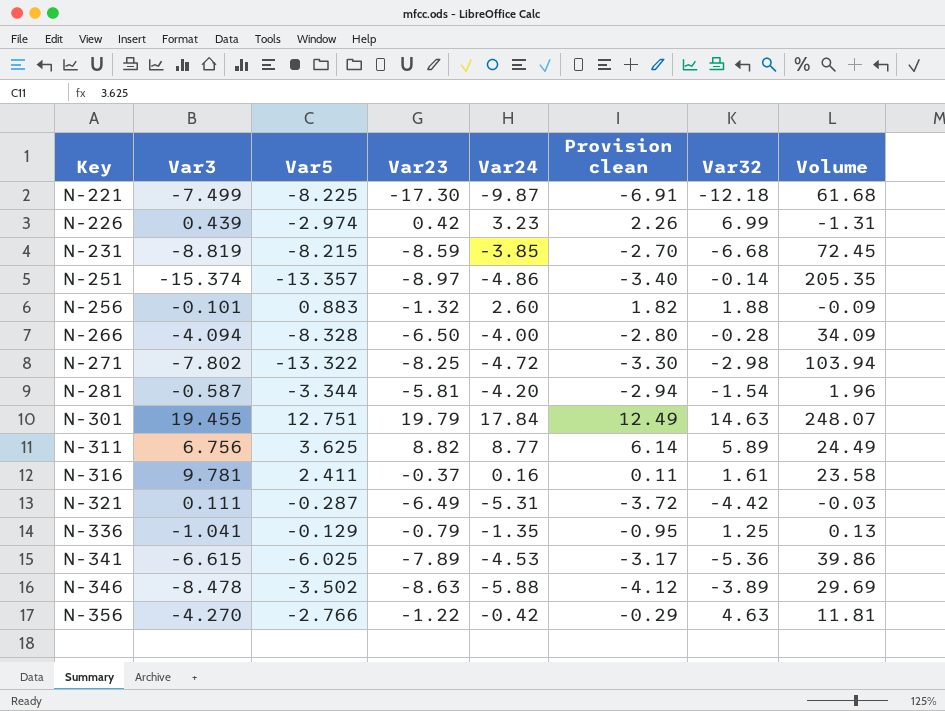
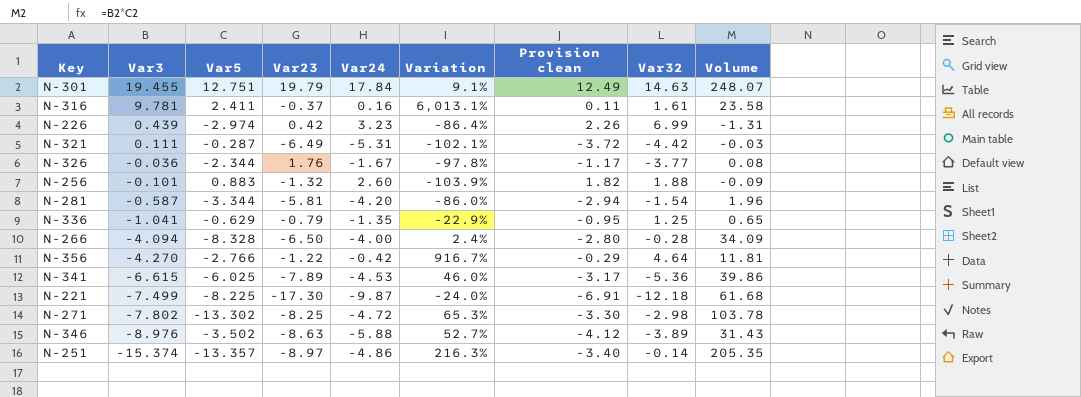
row order: Key ascending -> Var3 descending
column Variation | formula: none -> ([Var3] - [Var24]) / [Var24]
row N-231: -8.819 | -8.215 | -8.59 | -3.85 | -2.70 | -6.68 | 72.45 -> none
row N-311: 6.756 | 3.625 | 8.82 | 8.77 | 6.14 | 5.89 | 24.49 -> none
row N-326: none -> -0.036 | -2.344 | 1.76 | -1.67 | -97.8% | -1.17 | -3.77 | 0.08
N-336 | Var5: -0.129 -> -0.629
N-336 | Volume: 0.13 -> 0.65
N-356 | Var32: 4.63 -> 4.64
N-271 | Var5: -13.322 -> -13.302
N-271 | Volume: 103.94 -> 103.78
N-346 | Var3: -8.478 -> -8.976
N-346 | Volume: 29.69 -> 31.43

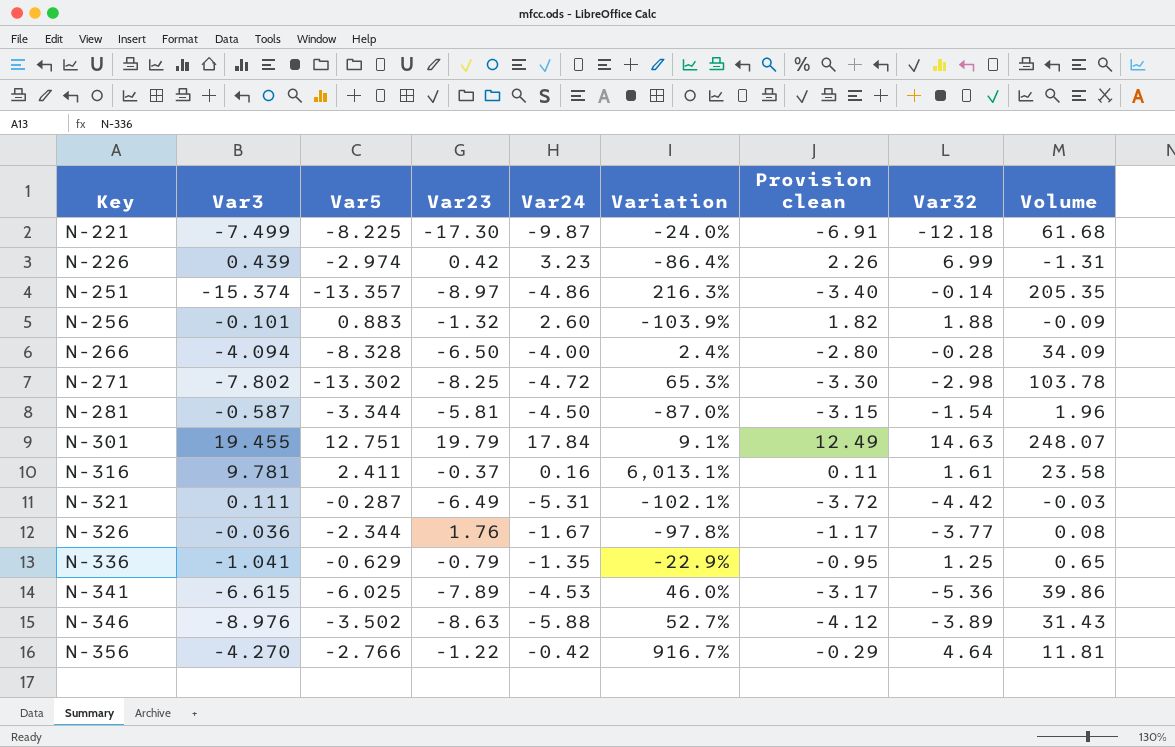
row order: Var3 descending -> Key ascending
N-281 | Var24: -4.20 -> -4.50
N-281 | Variation: -86.0% -> -87.0%
N-281 | Provision clean: -2.94 -> -3.15

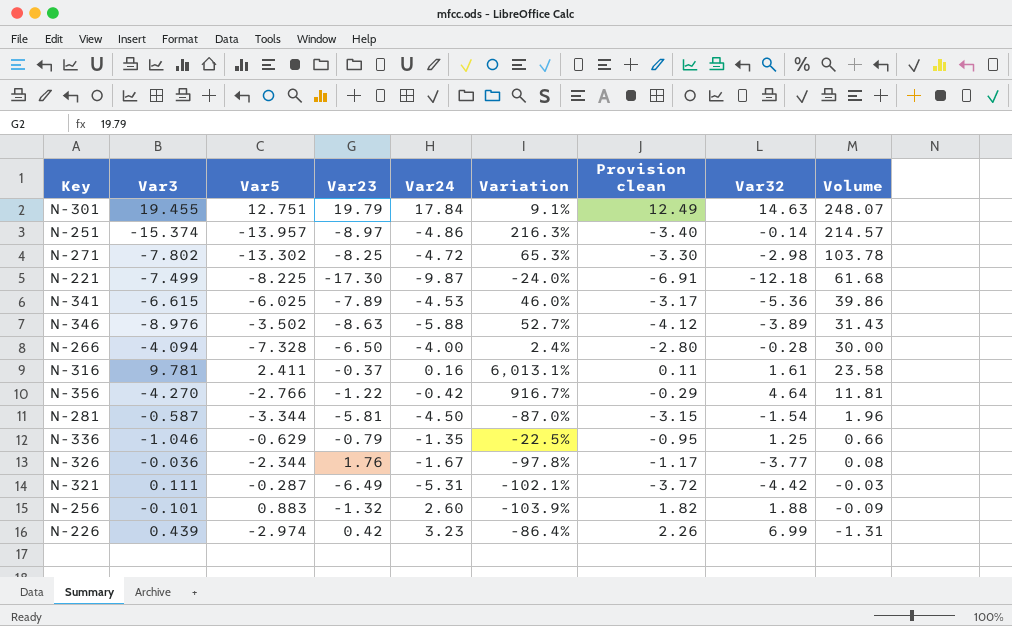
row order: Key ascending -> Volume descending
N-251 | Var5: -13.357 -> -13.957
N-251 | Volume: 205.35 -> 214.57
N-266 | Var5: -8.328 -> -7.328
N-266 | Volume: 34.09 -> 30.00
N-336 | Var3: -1.041 -> -1.046
N-336 | Variation: -22.9% -> -22.5%
N-336 | Volume: 0.65 -> 0.66

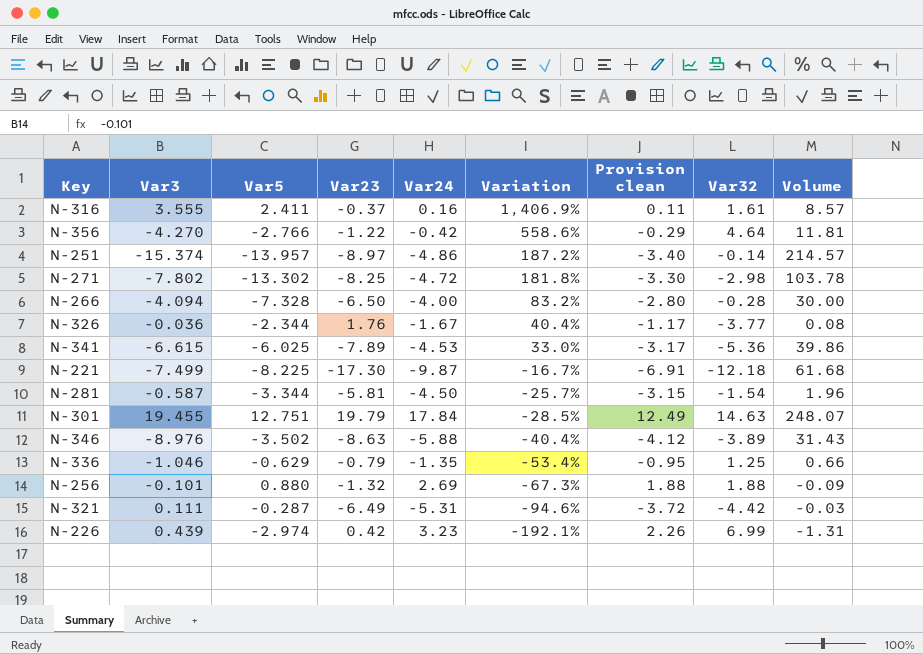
row order: Volume descending -> Variation descending
column Variation | formula: ([Var3] - [Var24]) / [Var24] -> ([Var5] - [Var24]) / [Var24]
N-316 | Var3: 9.781 -> 3.555
N-316 | Volume: 23.58 -> 8.57
N-256 | Var5: 0.883 -> 0.880
N-256 | Var24: 2.60 -> 2.69
N-256 | Provision clean: 1.82 -> 1.88

